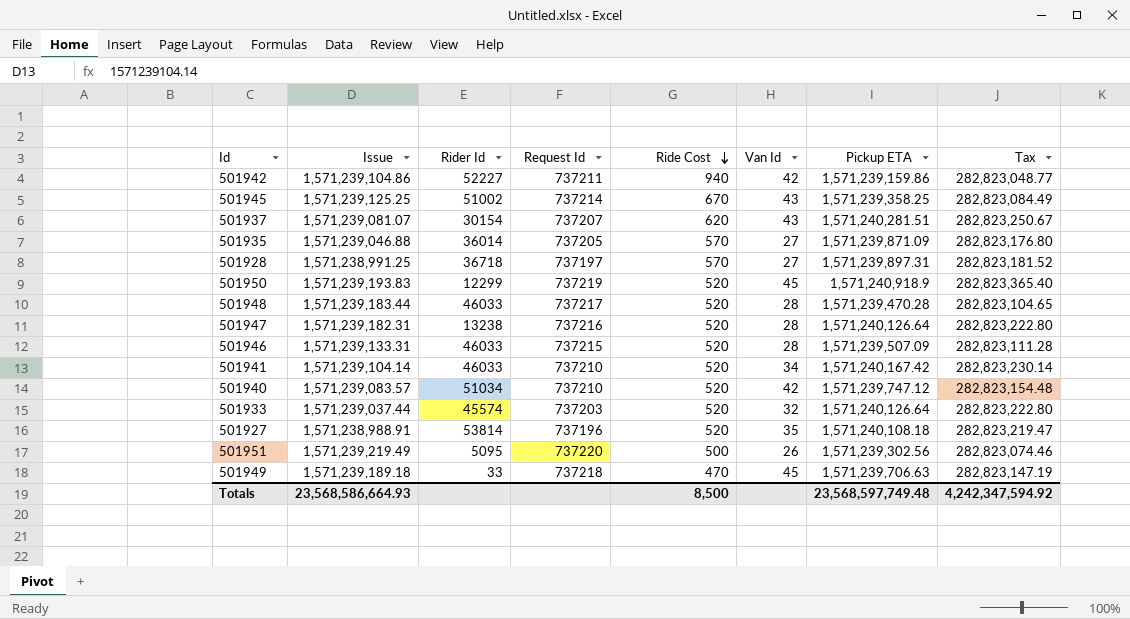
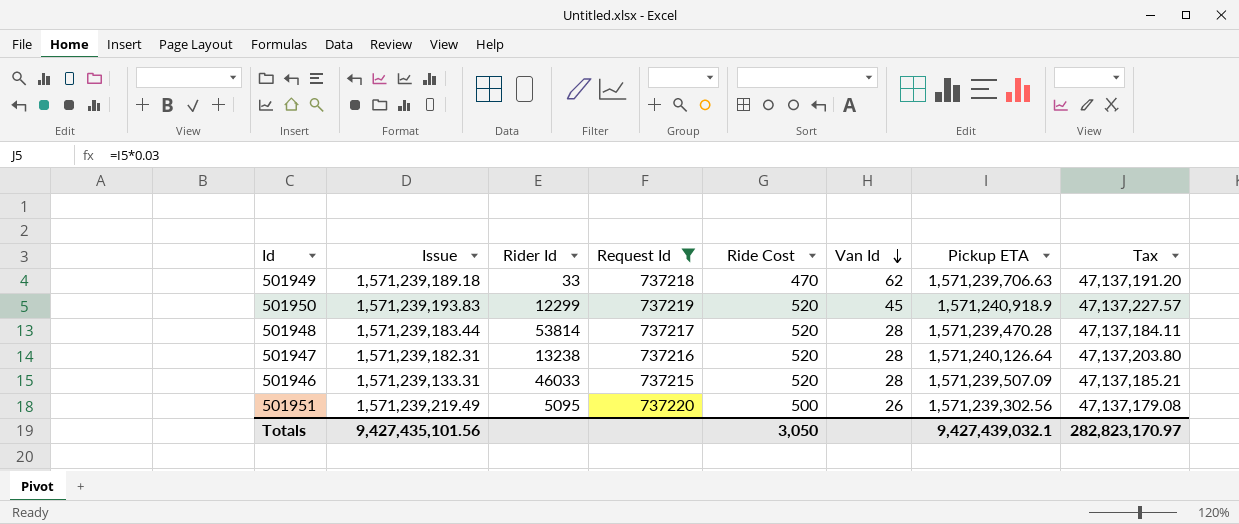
filter: none -> Request Id >= 737215
row order: Ride Cost descending -> Van Id descending
column Tax | formula: [Pickup ETA] * 0.18 -> [Pickup ETA] * 0.03
501949 | Van Id: 45 -> 62
501948 | Rider Id: 46033 -> 53814
Totals | Issue: 23,568,586,664.93 -> 9,427,435,101.56
Totals | Ride Cost: 8,500 -> 3,050
Totals | Pickup ETA: 23,568,597,749.48 -> 9,427,439,032.1
Totals | Tax: 4,242,347,594.92 -> 282,823,170.97

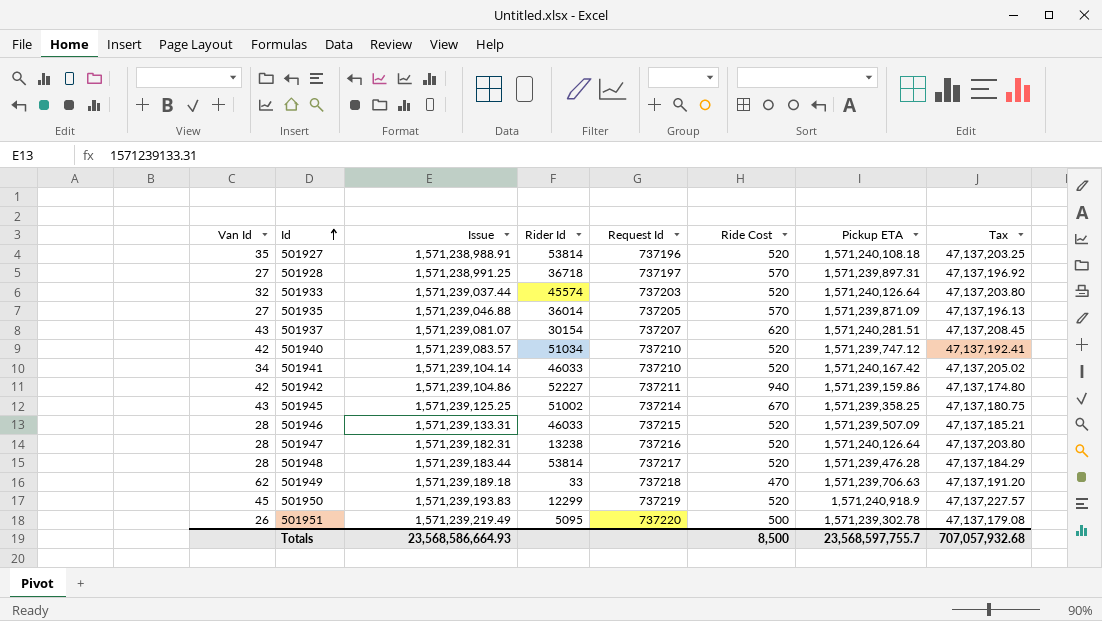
filter: Request Id >= 737215 -> none
row order: Van Id descending -> Id ascending
column Van Id | position: 6 -> 1
501948 | Pickup ETA: 1,571,239,470.28 -> 1,571,239,476.28
501948 | Tax: 47,137,184.11 -> 47,137,184.29
501951 | Pickup ETA: 1,571,239,302.56 -> 1,571,239,302.78
Totals | Issue: 9,427,435,101.56 -> 23,568,586,664.93
Totals | Ride Cost: 3,050 -> 8,500
Totals | Pickup ETA: 9,427,439,032.1 -> 23,568,597,755.7
Totals | Tax: 282,823,170.97 -> 707,057,932.68

